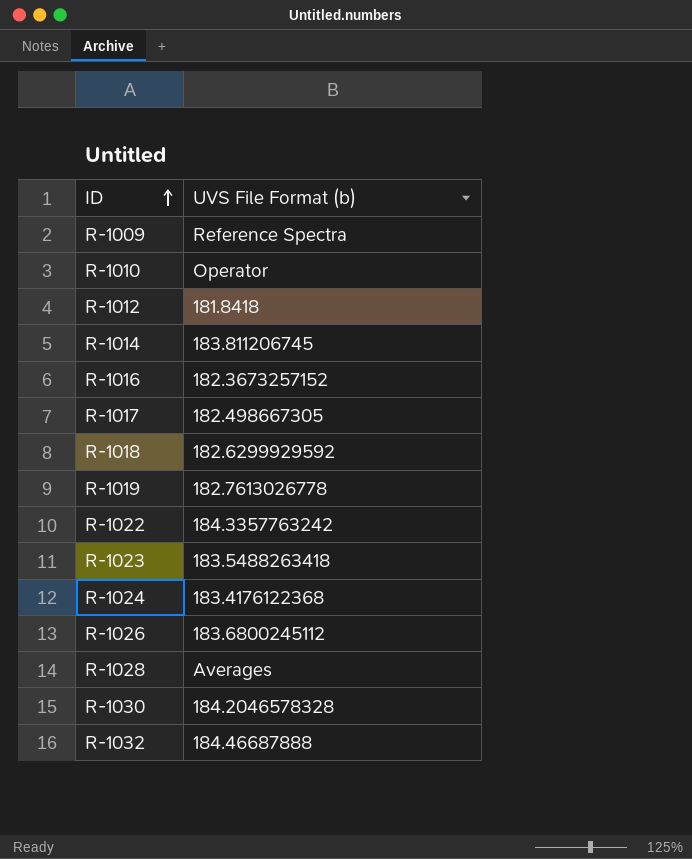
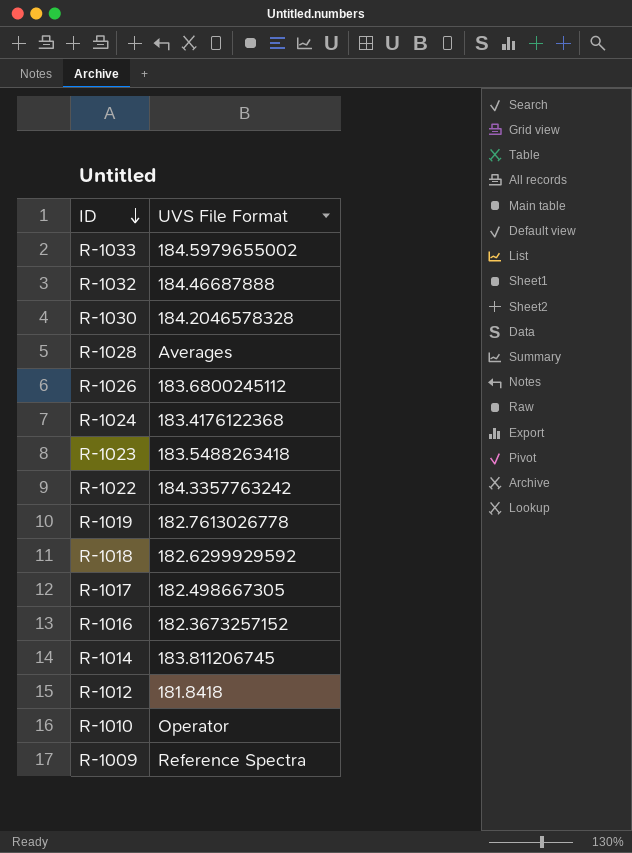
row order: ID ascending -> ID descending
column name: UVS File Format (b) -> UVS File Format
row R-1033: none -> 184.5979655002

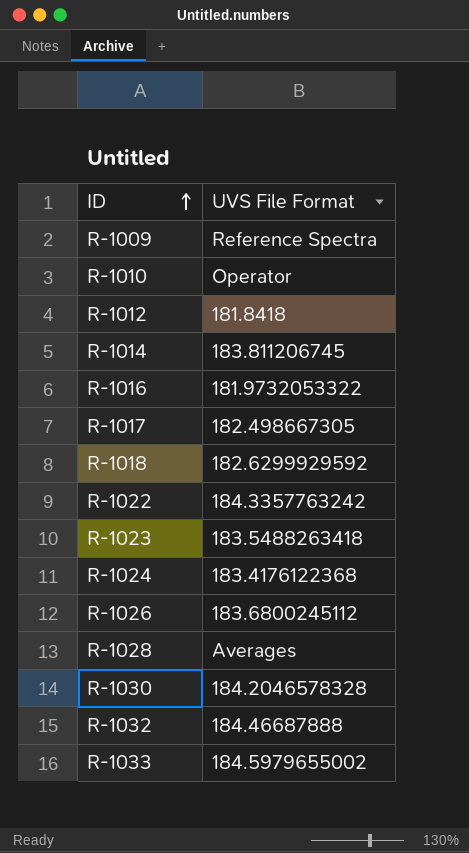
row order: ID descending -> ID ascending
row R-1019: 182.7613026778 -> none
R-1016 | UVS File Format: 182.3673257152 -> 181.9732053322

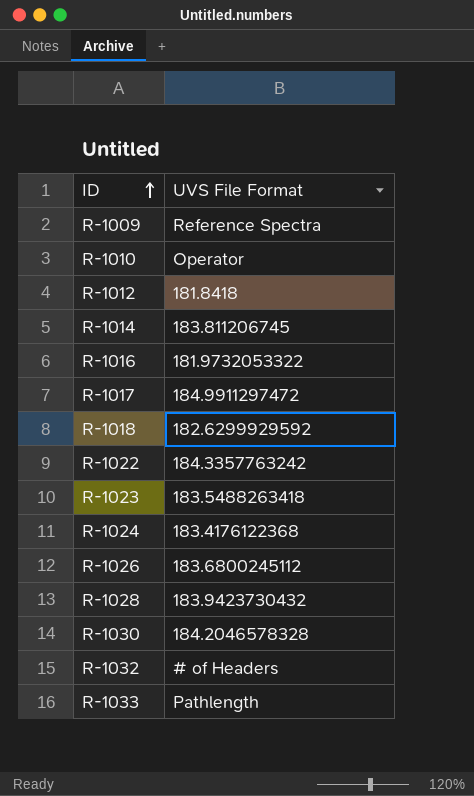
R-1017 | UVS File Format: 182.498667305 -> 184.9911297472
R-1028 | UVS File Format: Averages -> 183.9423730432
R-1032 | UVS File Format: 184.46687888 -> # of Headers
R-1033 | UVS File Format: 184.5979655002 -> Pathlength

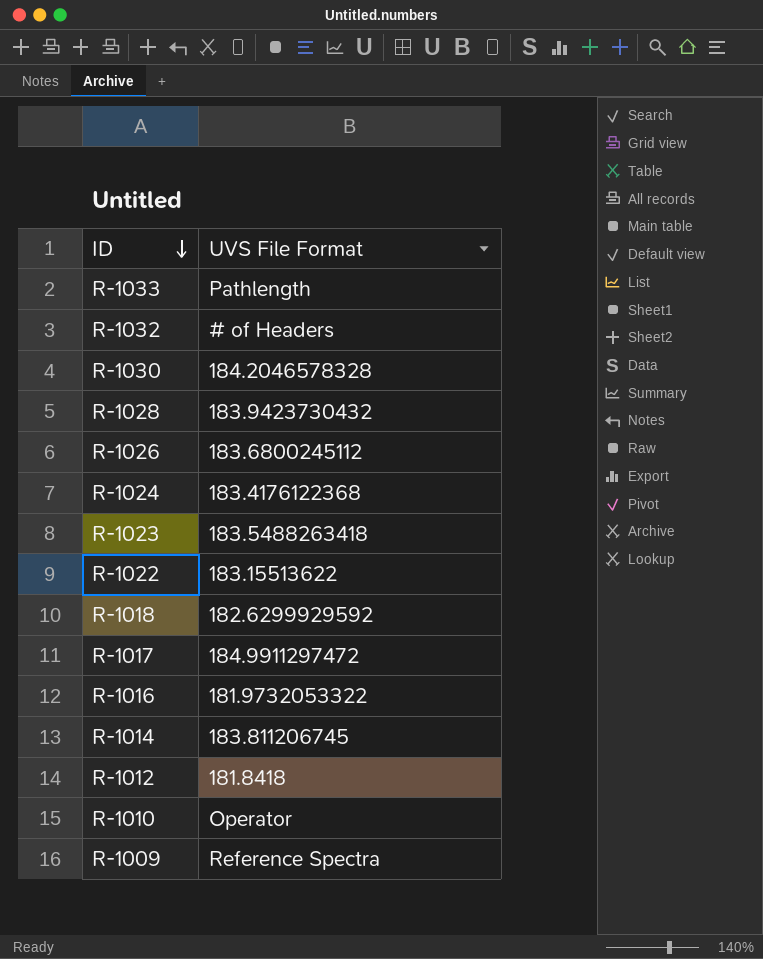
row order: ID ascending -> ID descending
R-1022 | UVS File Format: 184.3357763242 -> 183.15513622

